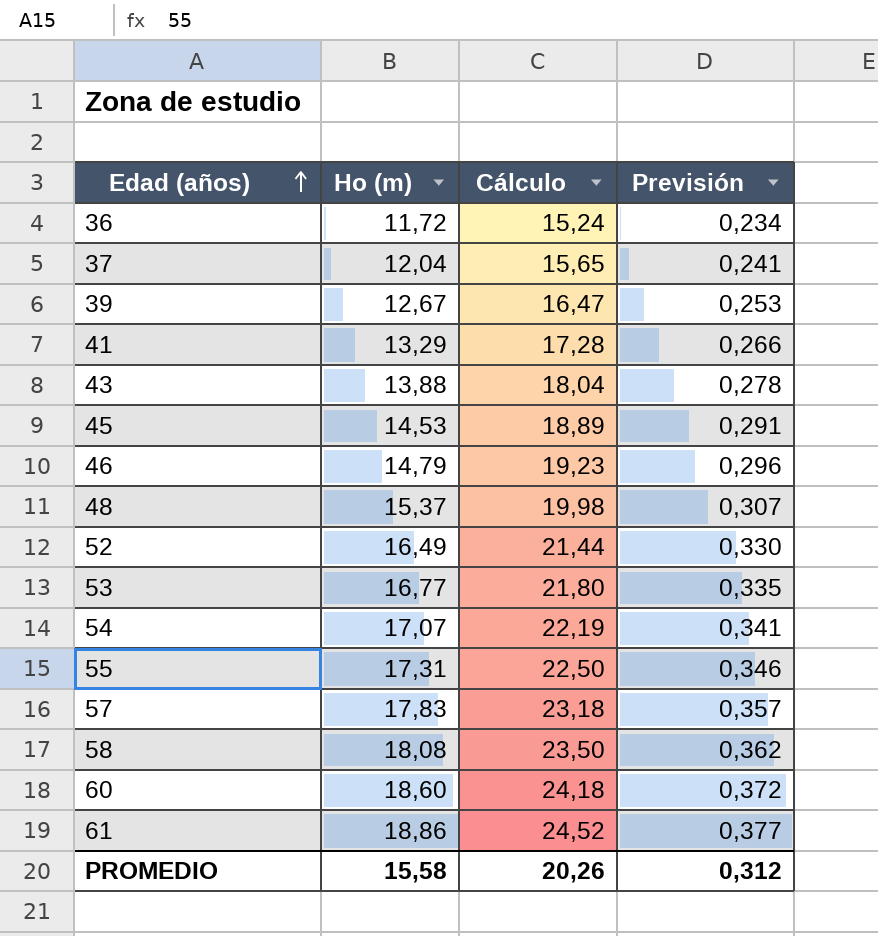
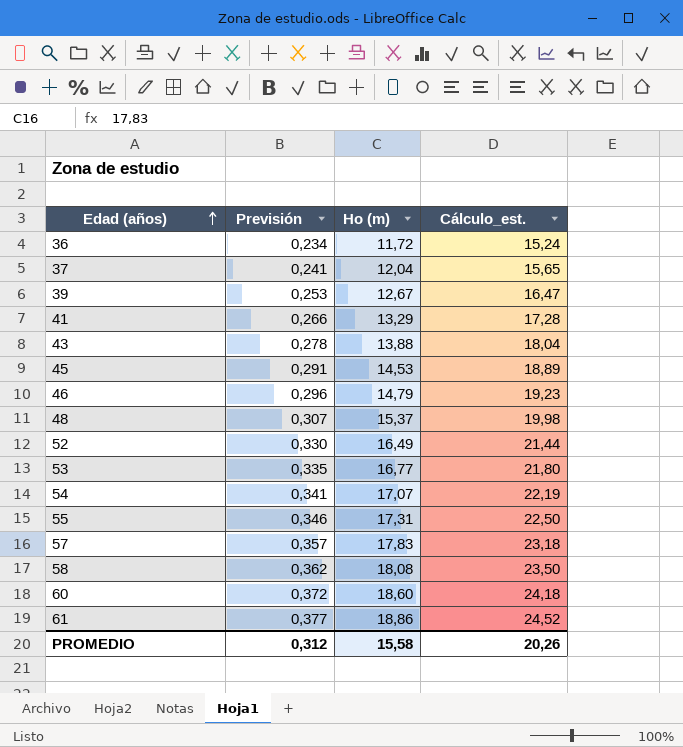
column Previsión | position: 4 -> 2
column name: Cálculo -> Cálculo_est.

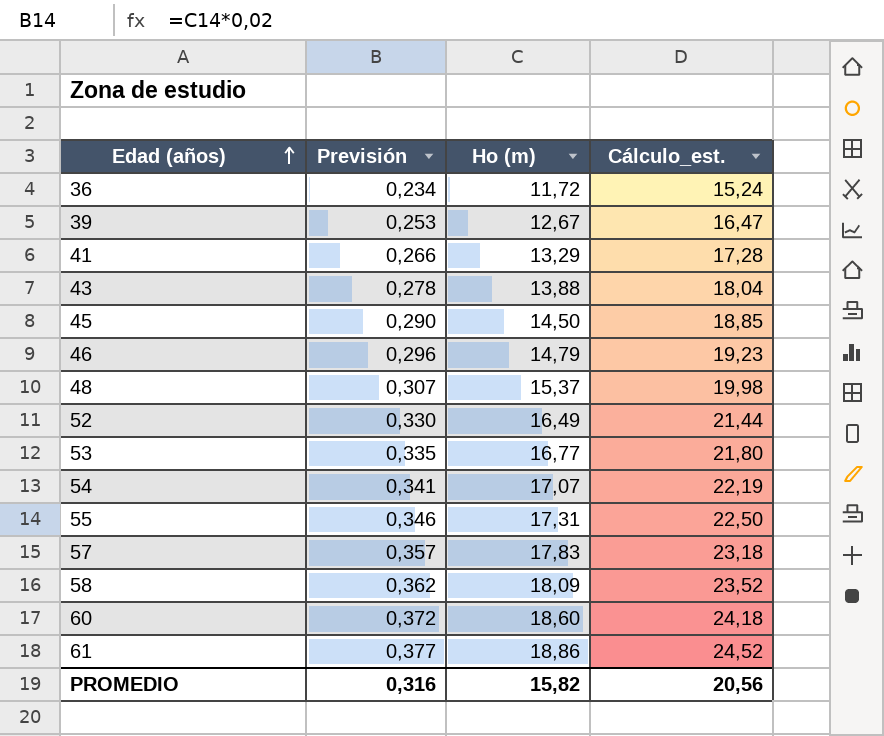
row 37: 0,241 | 12,04 | 15,65 -> none
45 | Previsión: 0,291 -> 0,290
45 | Ho (m): 14,53 -> 14,50
45 | Cálculo_est.: 18,89 -> 18,85
58 | Ho (m): 18,08 -> 18,09
58 | Cálculo_est.: 23,50 -> 23,52
PROMEDIO | Previsión: 0,312 -> 0,316
PROMEDIO | Ho (m): 15,58 -> 15,82
PROMEDIO | Cálculo_est.: 20,26 -> 20,56

